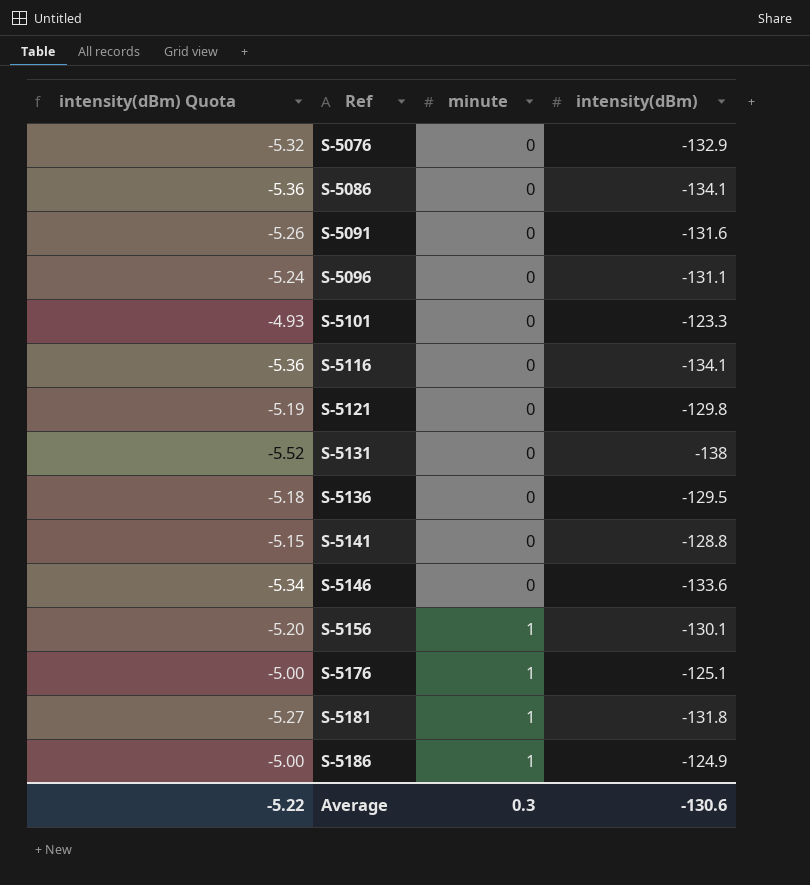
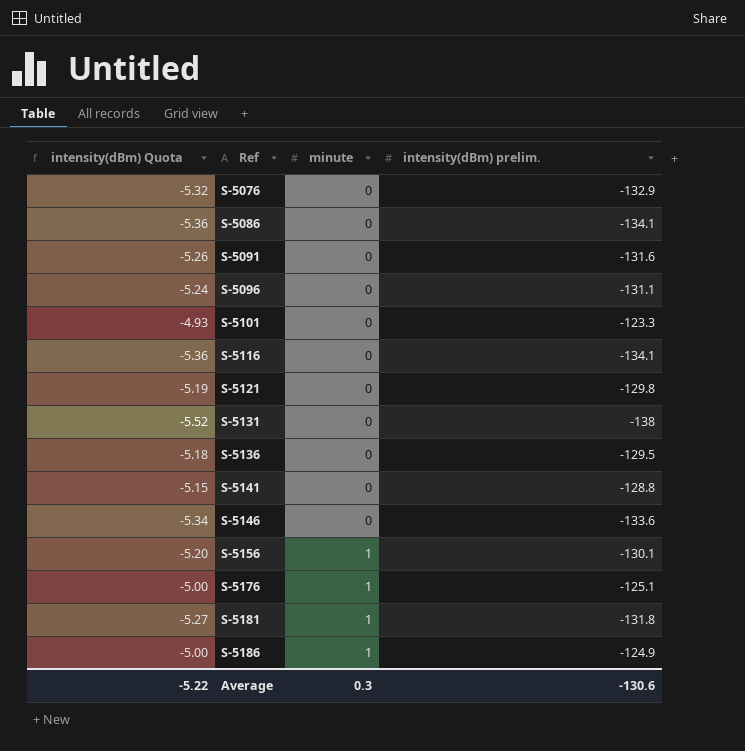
column name: intensity(dBm) -> intensity(dBm) prelim.

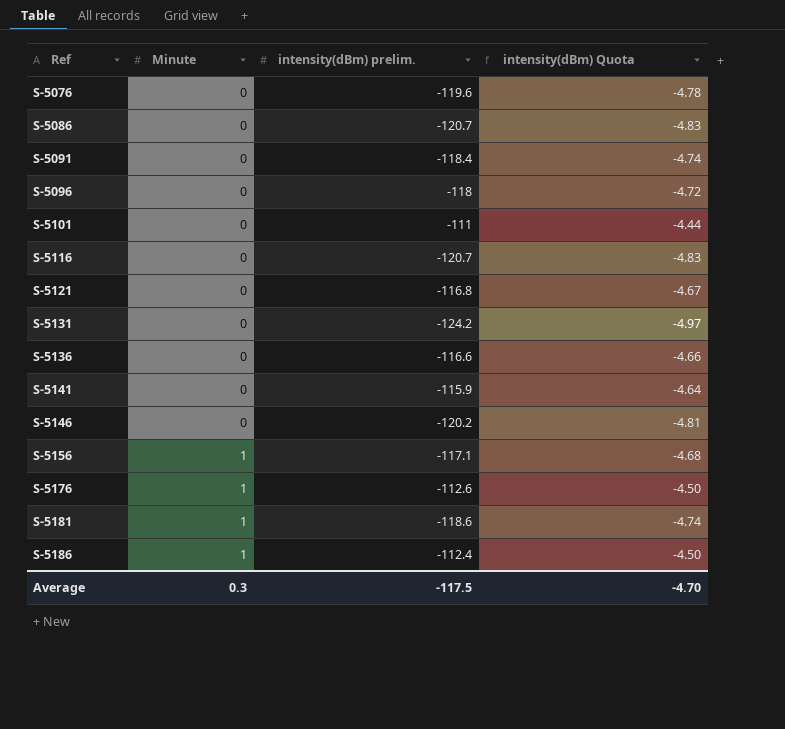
column name: minute -> Minute
column intensity(dBm) Quota | position: 1 -> 4
S-5076 | intensity(dBm) prelim.: -132.9 -> -119.6
S-5076 | intensity(dBm) Quota: -5.32 -> -4.78
S-5086 | intensity(dBm) prelim.: -134.1 -> -120.7
S-5086 | intensity(dBm) Quota: -5.36 -> -4.83
S-5091 | intensity(dBm) prelim.: -131.6 -> -118.4
S-5091 | intensity(dBm) Quota: -5.26 -> -4.74
S-5096 | intensity(dBm) prelim.: -131.1 -> -118
S-5096 | intensity(dBm) Quota: -5.24 -> -4.72
S-5101 | intensity(dBm) prelim.: -123.3 -> -111
S-5101 | intensity(dBm) Quota: -4.93 -> -4.44
S-5116 | intensity(dBm) prelim.: -134.1 -> -120.7
S-5116 | intensity(dBm) Quota: -5.36 -> -4.83
S-5121 | intensity(dBm) prelim.: -129.8 -> -116.8
S-5121 | intensity(dBm) Quota: -5.19 -> -4.67
S-5131 | intensity(dBm) prelim.: -138 -> -124.2
S-5131 | intensity(dBm) Quota: -5.52 -> -4.97
S-5136 | intensity(dBm) prelim.: -129.5 -> -116.6
S-5136 | intensity(dBm) Quota: -5.18 -> -4.66
S-5141 | intensity(dBm) prelim.: -128.8 -> -115.9
S-5141 | intensity(dBm) Quota: -5.15 -> -4.64
S-5146 | intensity(dBm) prelim.: -133.6 -> -120.2
S-5146 | intensity(dBm) Quota: -5.34 -> -4.81
S-5156 | intensity(dBm) prelim.: -130.1 -> -117.1
S-5156 | intensity(dBm) Quota: -5.20 -> -4.68
S-5176 | intensity(dBm) prelim.: -125.1 -> -112.6
S-5176 | intensity(dBm) Quota: -5.00 -> -4.50
S-5181 | intensity(dBm) prelim.: -131.8 -> -118.6
S-5181 | intensity(dBm) Quota: -5.27 -> -4.74
S-5186 | intensity(dBm) prelim.: -124.9 -> -112.4
S-5186 | intensity(dBm) Quota: -5.00 -> -4.50
Average | intensity(dBm) prelim.: -130.6 -> -117.5
Average | intensity(dBm) Quota: -5.22 -> -4.70

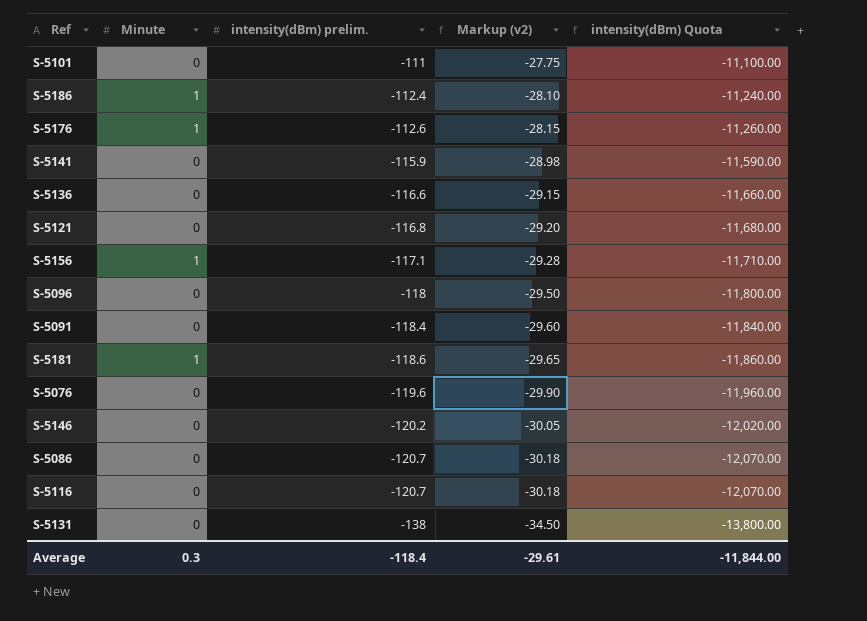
row order: Ref ascending -> intensity(dBm) prelim. descending
column Markup (v2) | formula: none -> [intensity(dBm) prelim.] * 0.25
column intensity(dBm) Quota | formula: [intensity(dBm) prelim.] * 0.04 -> [intensity(dBm) prelim.] * 100
S-5131 | intensity(dBm) prelim.: -124.2 -> -138
Average | intensity(dBm) prelim.: -117.5 -> -118.4
Average | intensity(dBm) Quota: -4.70 -> -11,844.00

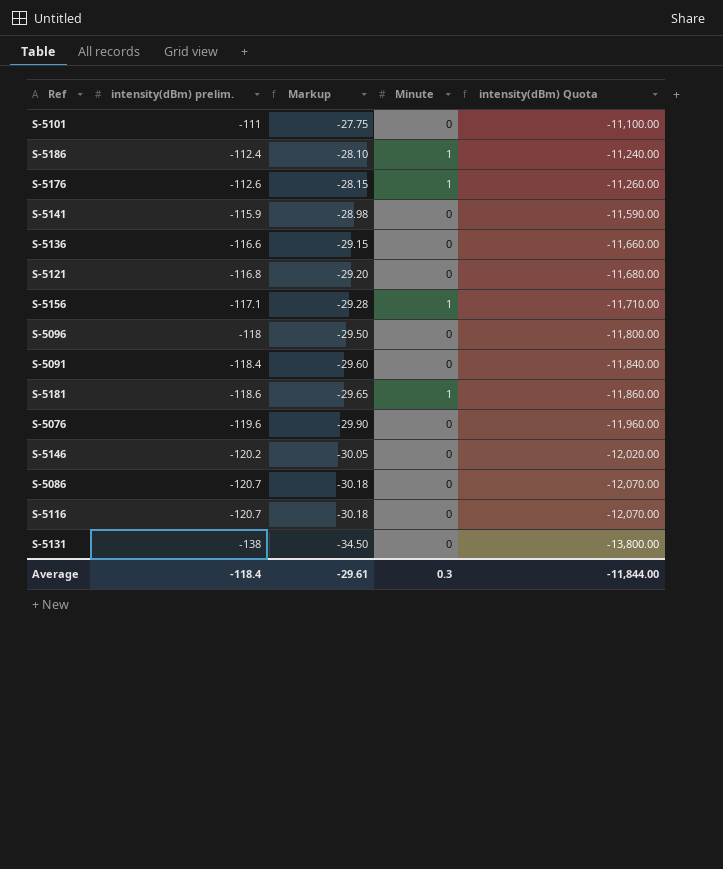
column name: Markup (v2) -> Markup
column Minute | position: 2 -> 4

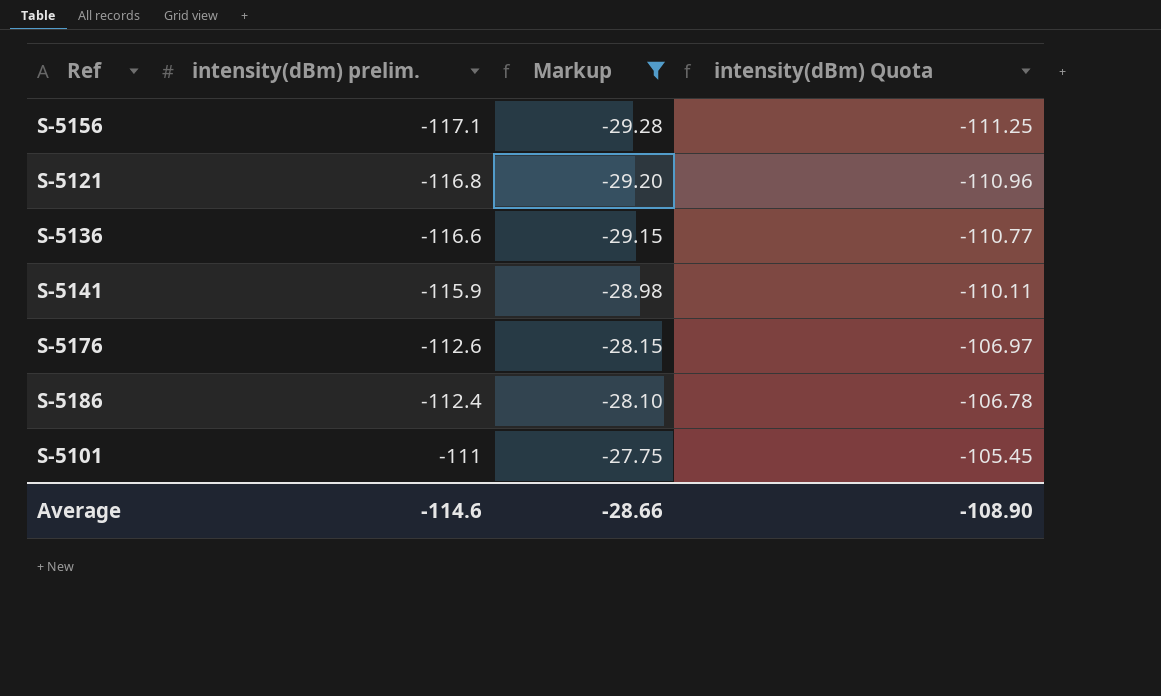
filter: none -> Markup >= -29.28
row order: intensity(dBm) prelim. descending -> intensity(dBm) prelim. ascending
column Minute | position: 4 -> none
column intensity(dBm) Quota | formula: [intensity(dBm) prelim.] * 100 -> [intensity(dBm) prelim.] * 0.95
Average | intensity(dBm) prelim.: -118.4 -> -114.6
Average | Markup: -29.61 -> -28.66
Average | intensity(dBm) Quota: -11,844.00 -> -108.90

